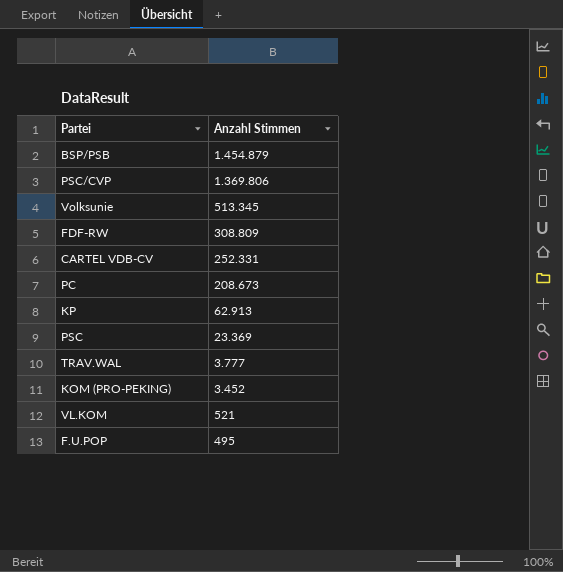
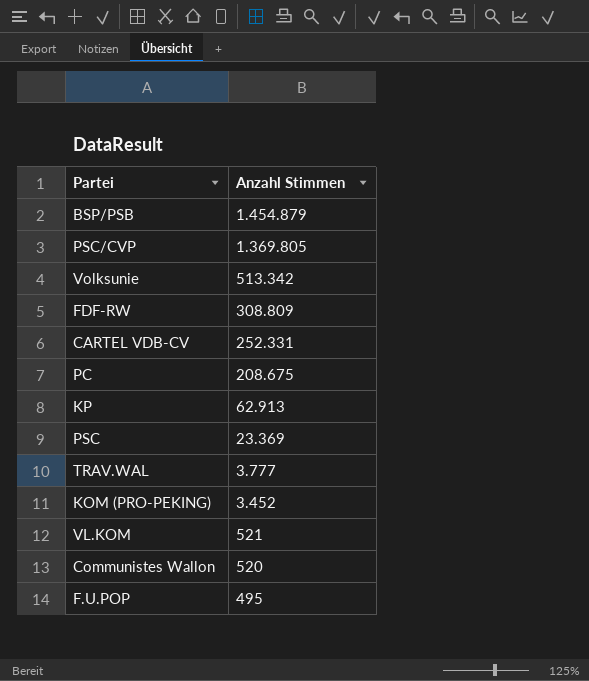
PSC/CVP | Anzahl Stimmen: 1.369.806 -> 1.369.805
Volksunie | Anzahl Stimmen: 513.345 -> 513.342
PC | Anzahl Stimmen: 208.673 -> 208.675
row Communistes Wallon: none -> 520

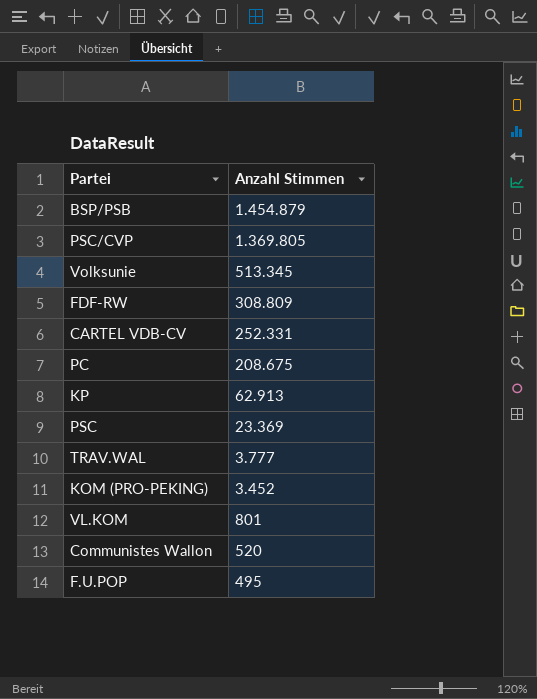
Volksunie | Anzahl Stimmen: 513.342 -> 513.345
VL.KOM | Anzahl Stimmen: 521 -> 801

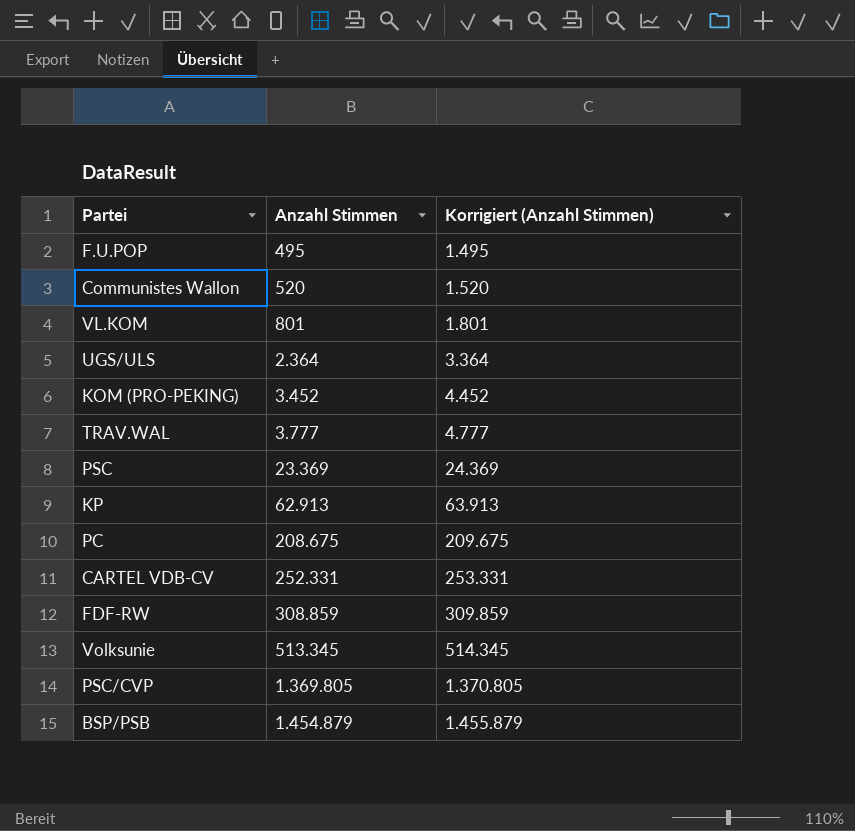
row order: Anzahl Stimmen descending -> Anzahl Stimmen ascending
column Korrigiert (Anzahl Stimmen) | formula: none -> [Anzahl Stimmen] + 1000
row UGS/ULS: none -> 2.364 | 3.364
FDF-RW | Anzahl Stimmen: 308.809 -> 308.859

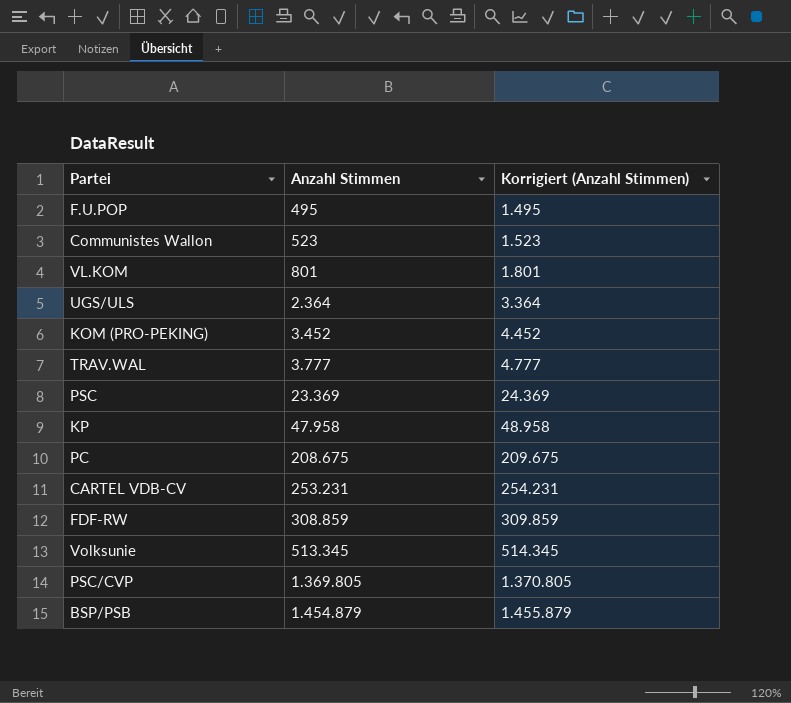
Communistes Wallon | Anzahl Stimmen: 520 -> 523
Communistes Wallon | Korrigiert (Anzahl Stimmen): 1.520 -> 1.523
KP | Anzahl Stimmen: 62.913 -> 47.958
KP | Korrigiert (Anzahl Stimmen): 63.913 -> 48.958
CARTEL VDB-CV | Anzahl Stimmen: 252.331 -> 253.231
CARTEL VDB-CV | Korrigiert (Anzahl Stimmen): 253.331 -> 254.231

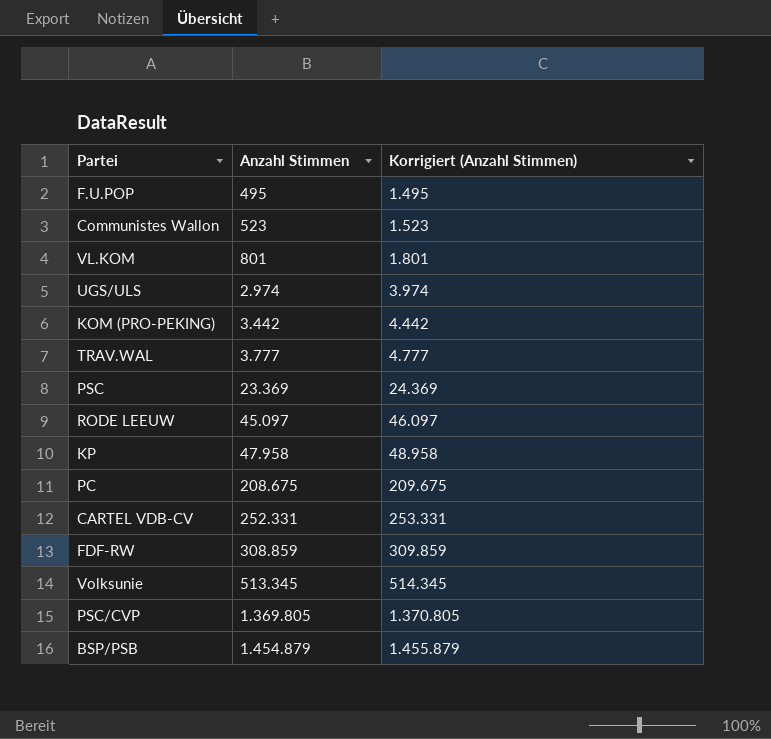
UGS/ULS | Anzahl Stimmen: 2.364 -> 2.974
UGS/ULS | Korrigiert (Anzahl Stimmen): 3.364 -> 3.974
KOM (PRO-PEKING) | Anzahl Stimmen: 3.452 -> 3.442
KOM (PRO-PEKING) | Korrigiert (Anzahl Stimmen): 4.452 -> 4.442
row RODE LEEUW: none -> 45.097 | 46.097
CARTEL VDB-CV | Anzahl Stimmen: 253.231 -> 252.331
CARTEL VDB-CV | Korrigiert (Anzahl Stimmen): 254.231 -> 253.331

